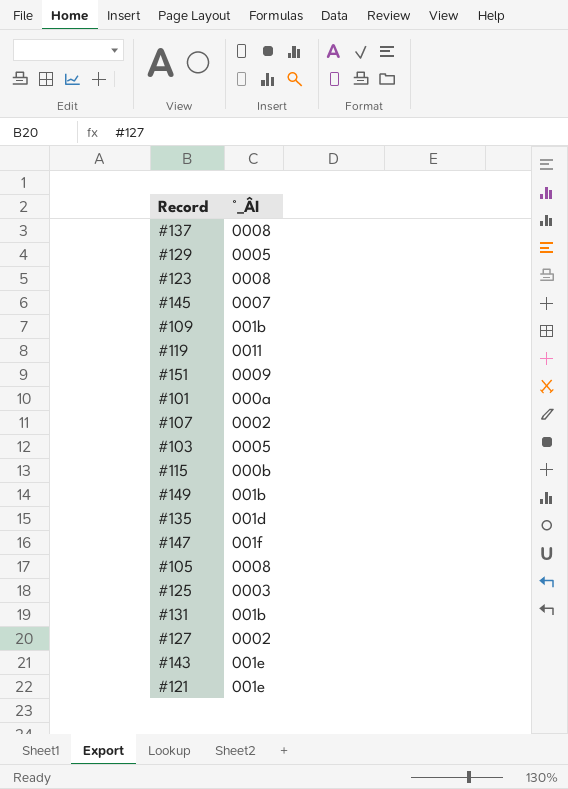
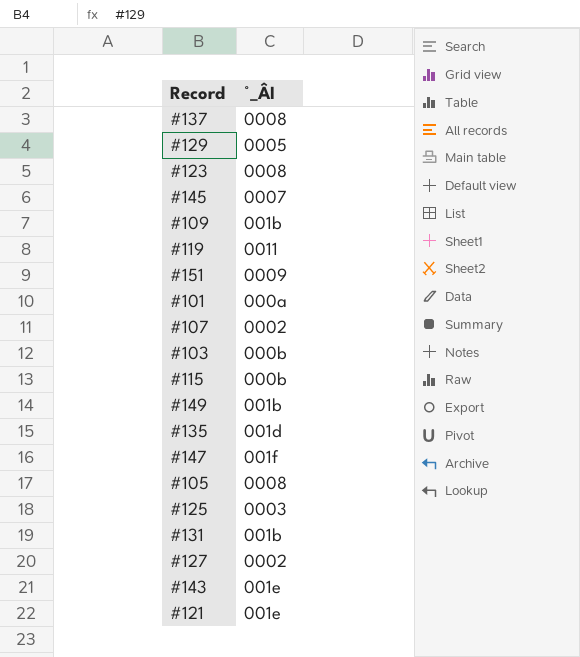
#103 | °_ÂI: 0005 -> 000b

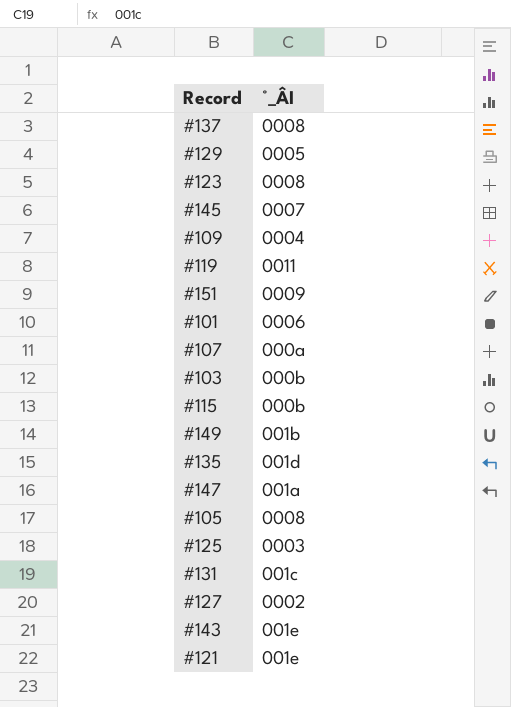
#109 | °_ÂI: 001b -> 0004
#101 | °_ÂI: 000a -> 0006
#107 | °_ÂI: 0002 -> 000a
#147 | °_ÂI: 001f -> 001a
#131 | °_ÂI: 001b -> 001c

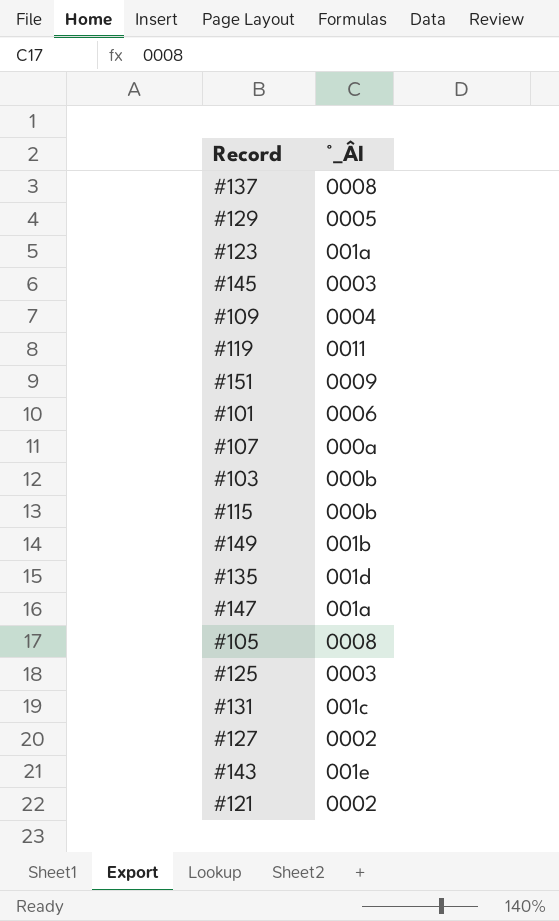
#123 | °_ÂI: 0008 -> 001a
#145 | °_ÂI: 0007 -> 0003
#121 | °_ÂI: 001e -> 0002

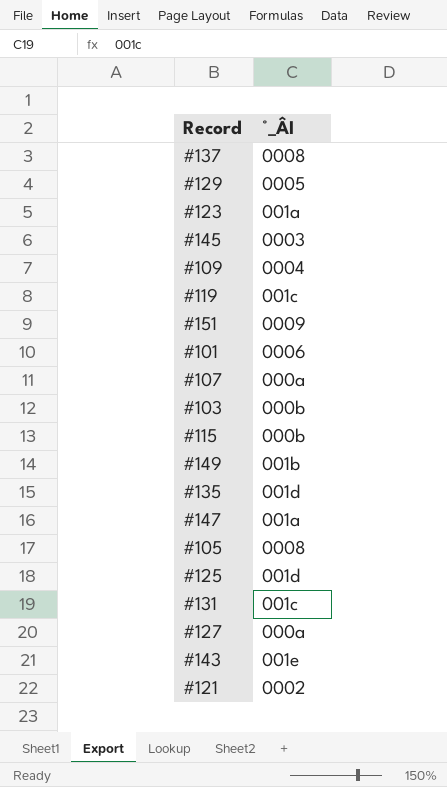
#119 | °_ÂI: 0011 -> 001c
#125 | °_ÂI: 0003 -> 001d
#127 | °_ÂI: 0002 -> 000a

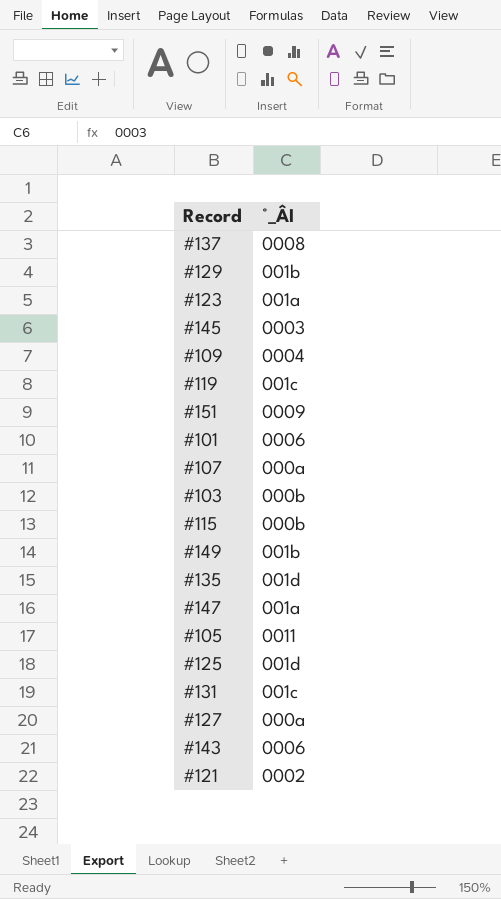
#129 | °_ÂI: 0005 -> 001b
#105 | °_ÂI: 0008 -> 0011
#143 | °_ÂI: 001e -> 0006

